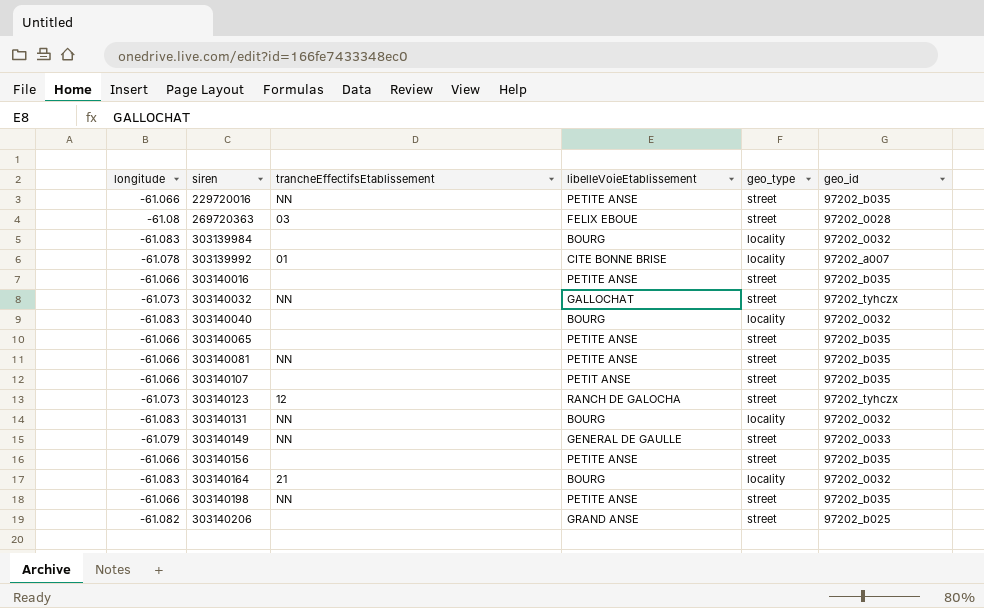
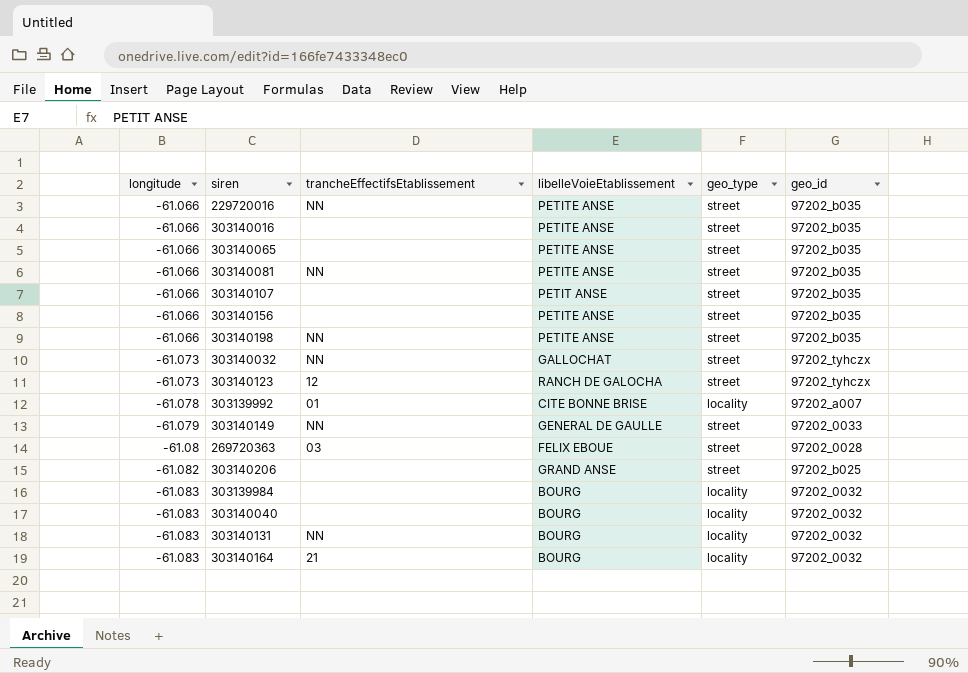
row order: siren ascending -> longitude descending

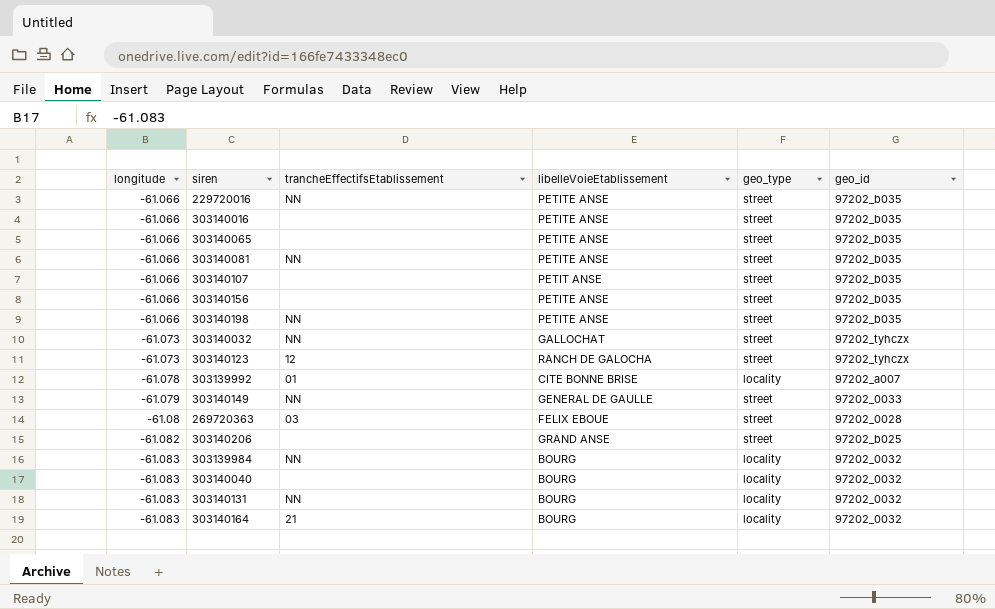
303139984 | trancheEffectifsEtablissement: none -> NN

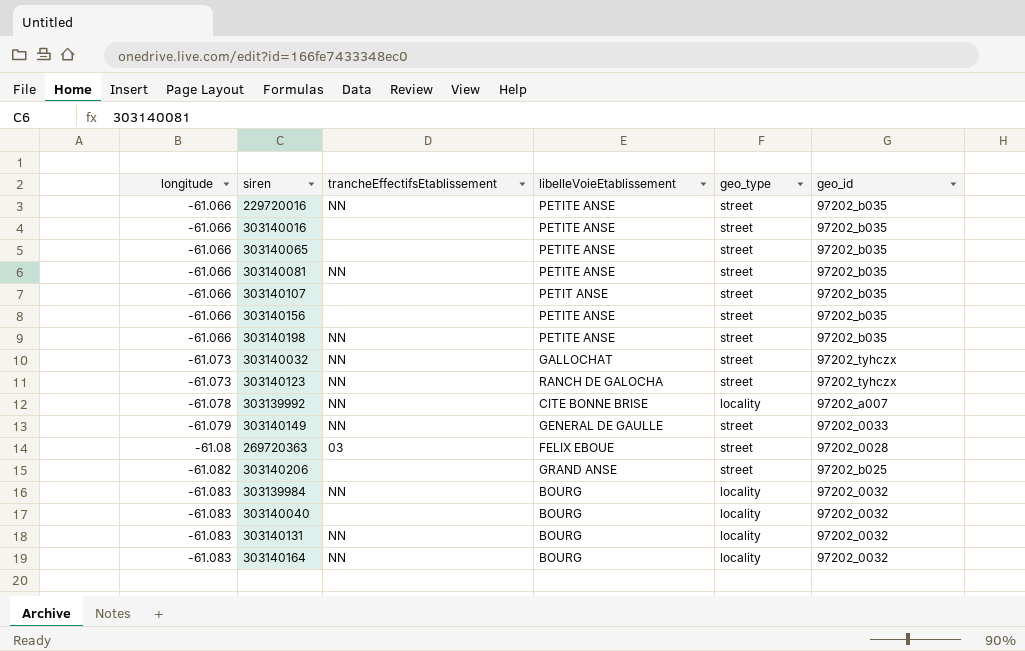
303140123 | trancheEffectifsEtablissement: 12 -> NN
303139992 | trancheEffectifsEtablissement: 01 -> NN
303140164 | trancheEffectifsEtablissement: 21 -> NN

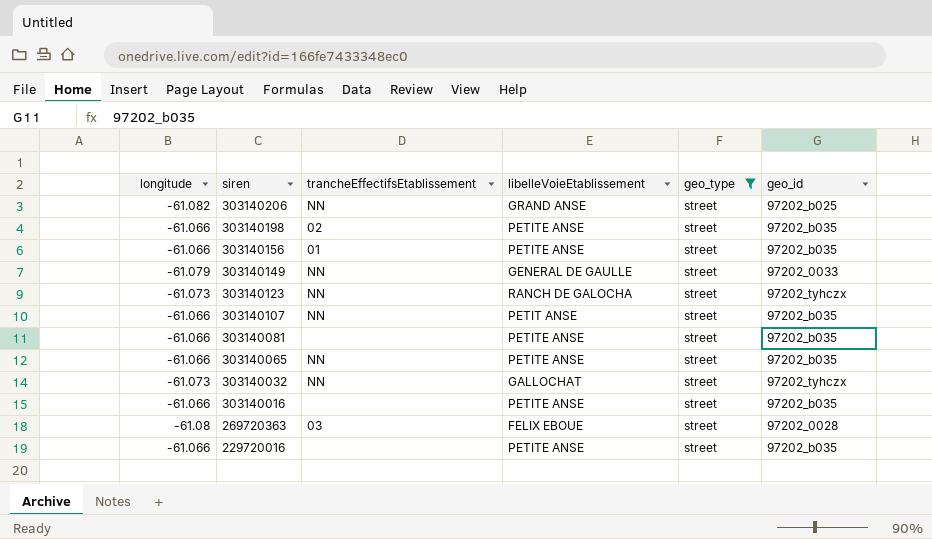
filter: none -> geo_type = street
row order: longitude descending -> siren descending
303140206 | trancheEffectifsEtablissement: none -> NN
303140198 | trancheEffectifsEtablissement: NN -> 02
303140156 | trancheEffectifsEtablissement: none -> 01
303140107 | trancheEffectifsEtablissement: none -> NN
303140081 | trancheEffectifsEtablissement: NN -> none
303140065 | trancheEffectifsEtablissement: none -> NN
229720016 | trancheEffectifsEtablissement: NN -> none

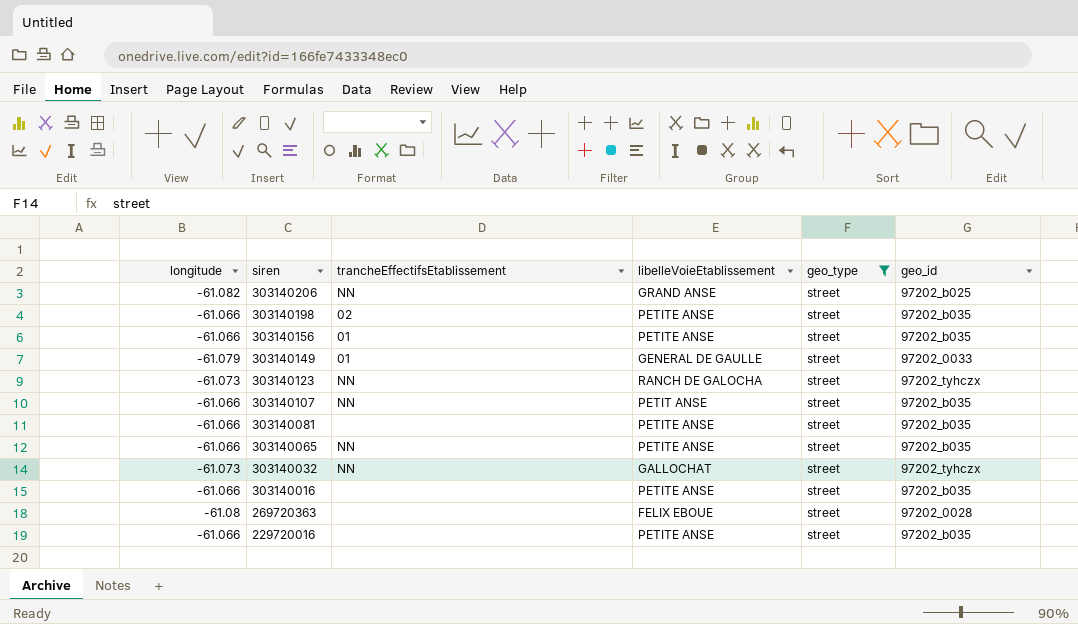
303140149 | trancheEffectifsEtablissement: NN -> 01
269720363 | trancheEffectifsEtablissement: 03 -> none

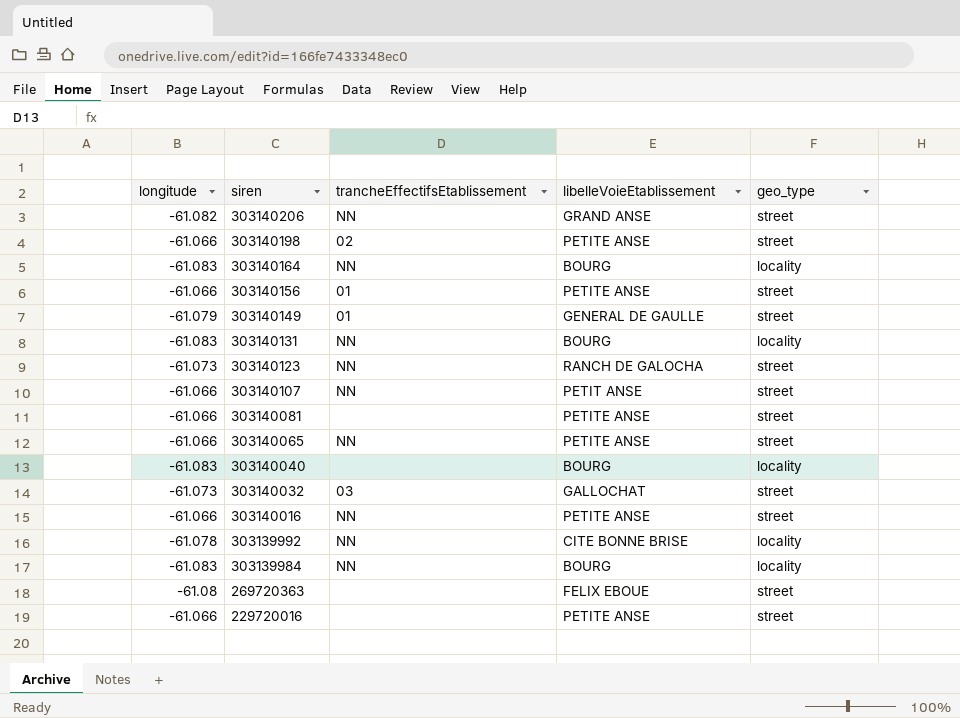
filter: geo_type = street -> none
column geo_id | position: 6 -> none
303140032 | trancheEffectifsEtablissement: NN -> 03
303140016 | trancheEffectifsEtablissement: none -> NN

